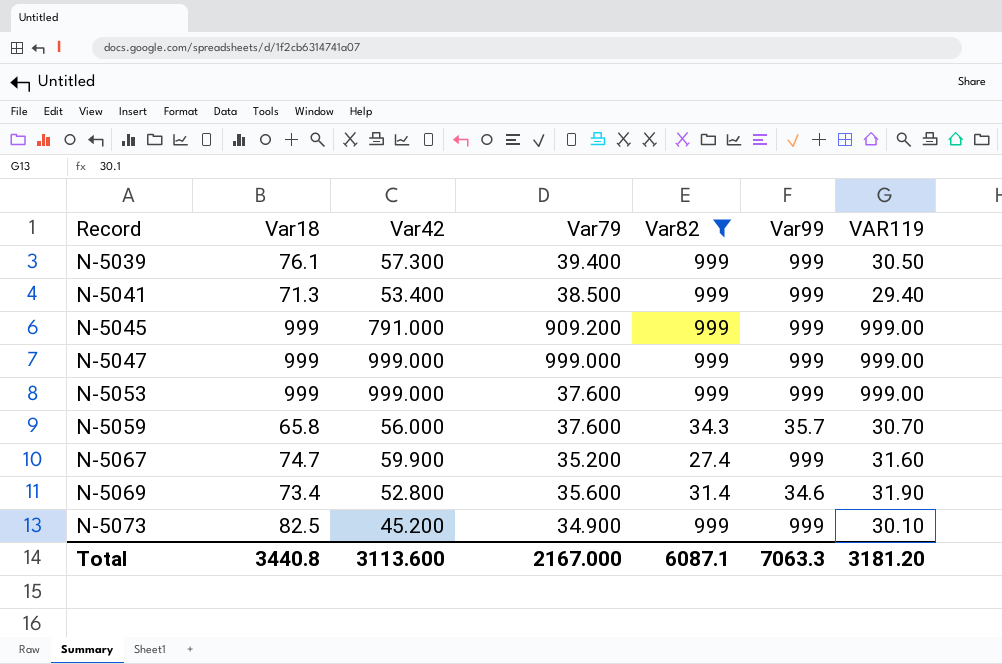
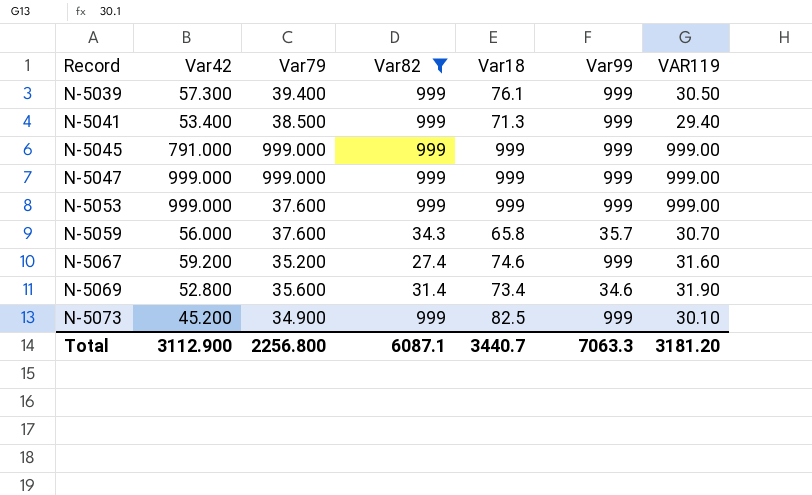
column Var18 | position: 2 -> 5
N-5045 | Var79: 909.200 -> 999.000
N-5067 | Var42: 59.900 -> 59.200
N-5067 | Var18: 74.7 -> 74.6
Total | Var42: 3113.600 -> 3112.900
Total | Var79: 2167.000 -> 2256.800
Total | Var18: 3440.8 -> 3440.7

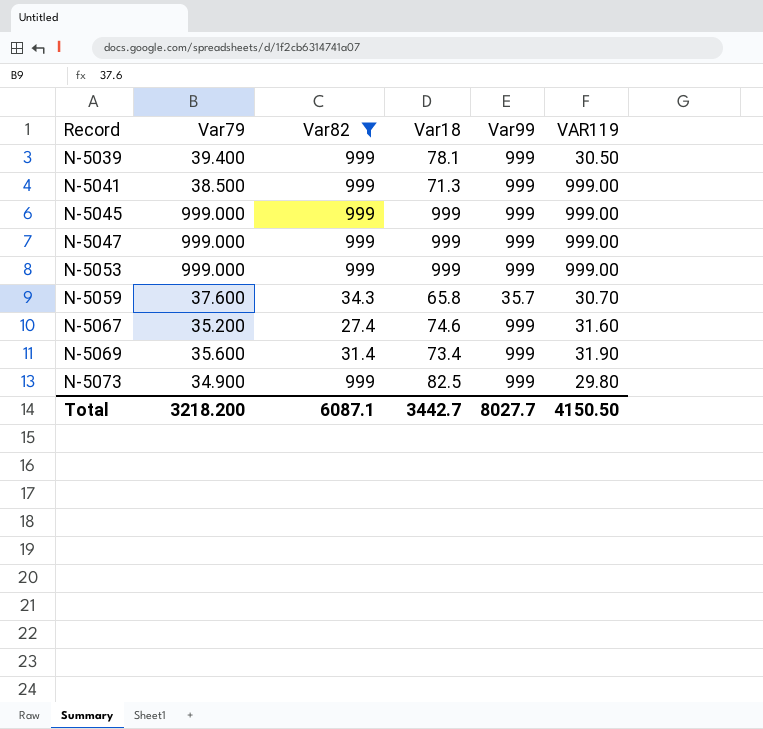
column Var42 | position: 2 -> none
N-5039 | Var18: 76.1 -> 78.1
N-5041 | VAR119: 29.40 -> 999.00
N-5053 | Var79: 37.600 -> 999.000
N-5069 | Var99: 34.6 -> 999
N-5073 | VAR119: 30.10 -> 29.80
Total | Var79: 2256.800 -> 3218.200
Total | Var18: 3440.7 -> 3442.7
Total | Var99: 7063.3 -> 8027.7
Total | VAR119: 3181.20 -> 4150.50

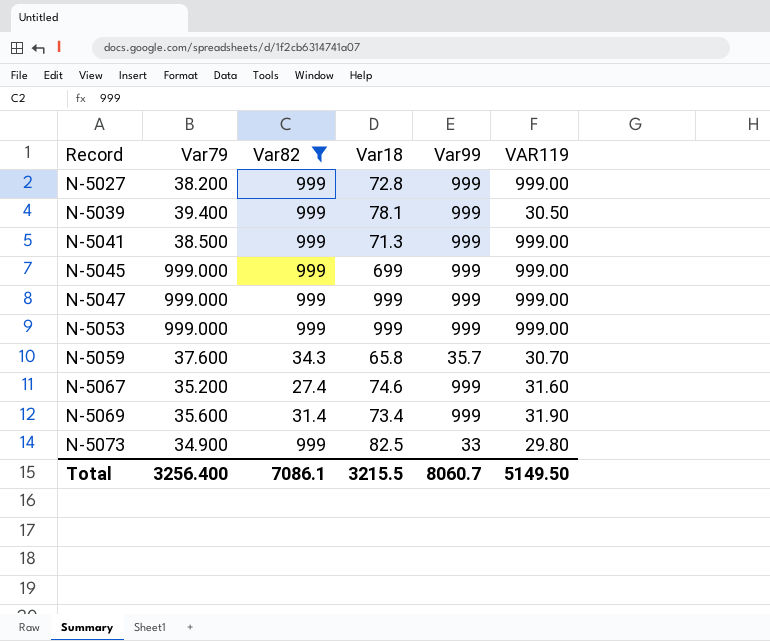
row N-5027: none -> 38.200 | 999 | 72.8 | 999 | 999.00
N-5045 | Var18: 999 -> 699
N-5073 | Var99: 999 -> 33
Total | Var79: 3218.200 -> 3256.400
Total | Var82: 6087.1 -> 7086.1
Total | Var18: 3442.7 -> 3215.5
Total | Var99: 8027.7 -> 8060.7
Total | VAR119: 4150.50 -> 5149.50

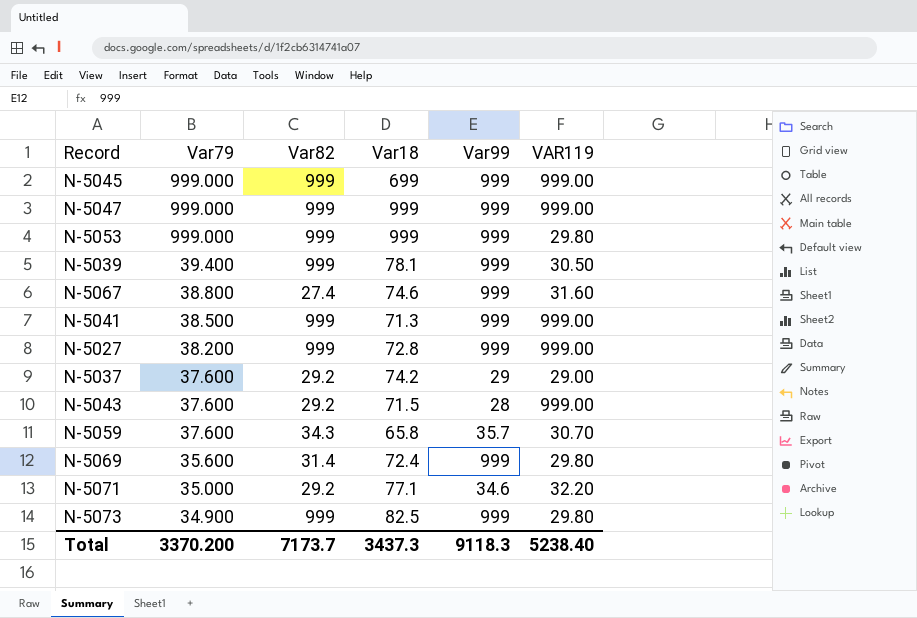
filter: Var82 != 29.2 -> none
row order: Record ascending -> Var79 descending
N-5053 | VAR119: 999.00 -> 29.80
N-5067 | Var79: 35.200 -> 38.800
N-5069 | Var18: 73.4 -> 72.4
N-5069 | VAR119: 31.90 -> 29.80
N-5073 | Var99: 33 -> 999
Total | Var79: 3256.400 -> 3370.200
Total | Var82: 7086.1 -> 7173.7
Total | Var18: 3215.5 -> 3437.3
Total | Var99: 8060.7 -> 9118.3
Total | VAR119: 5149.50 -> 5238.40

